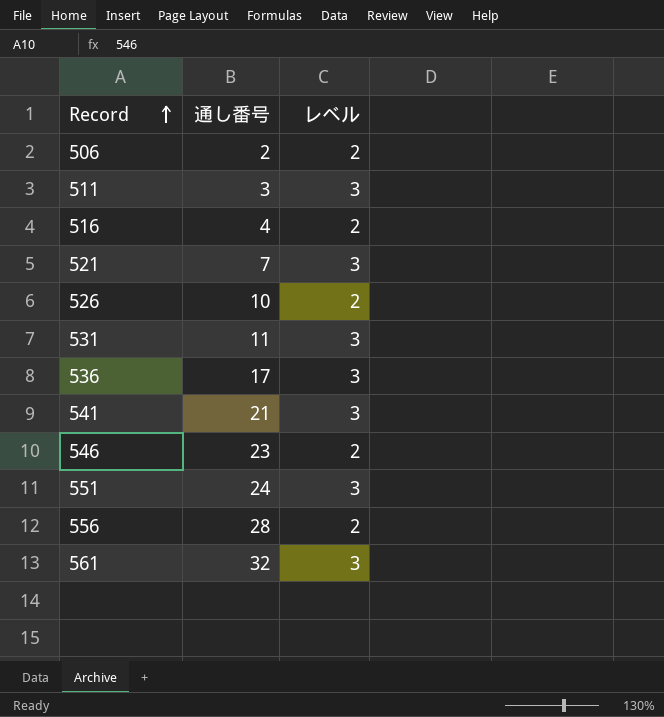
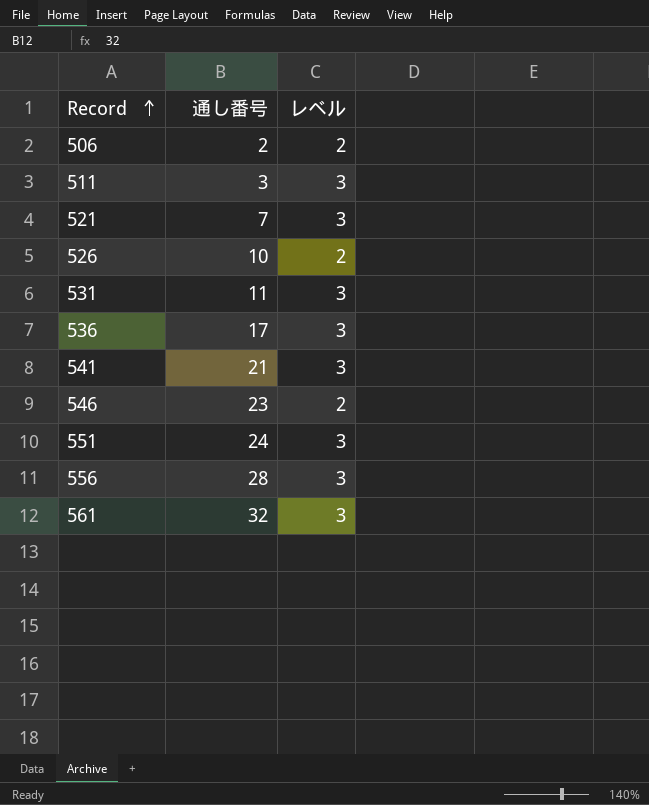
row 516: 4 | 2 -> none
556 | レベル: 2 -> 3

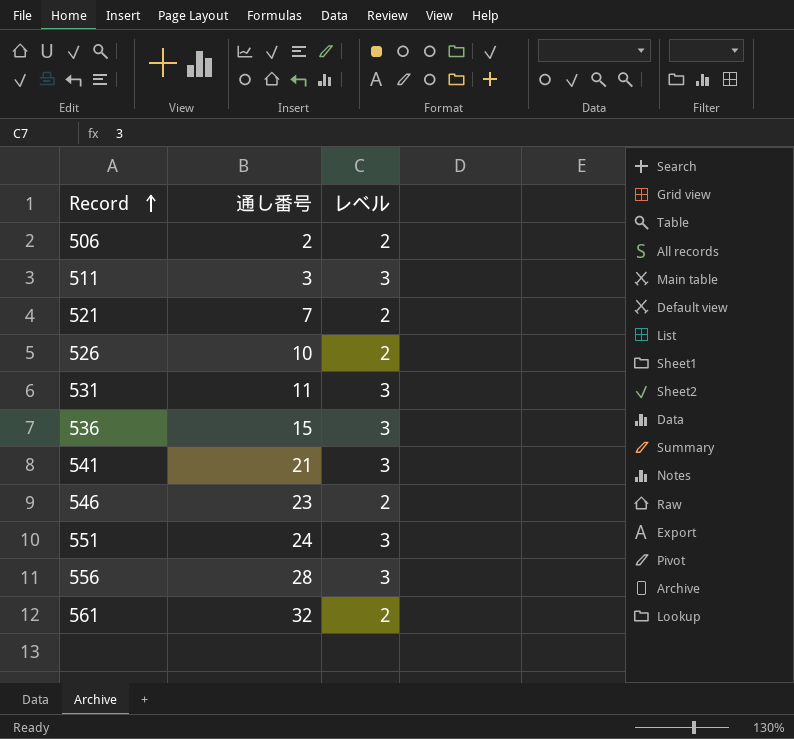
521 | レベル: 3 -> 2
536 | 通し番号: 17 -> 15
561 | レベル: 3 -> 2

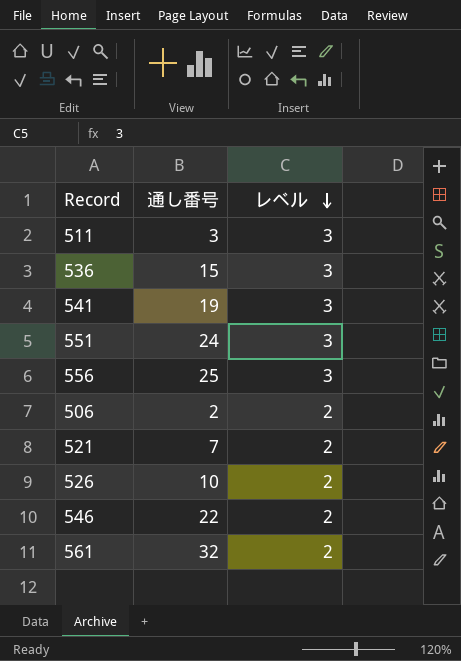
row order: Record ascending -> レベル descending
row 531: 11 | 3 -> none
541 | 通し番号: 21 -> 19
556 | 通し番号: 28 -> 25
546 | 通し番号: 23 -> 22

